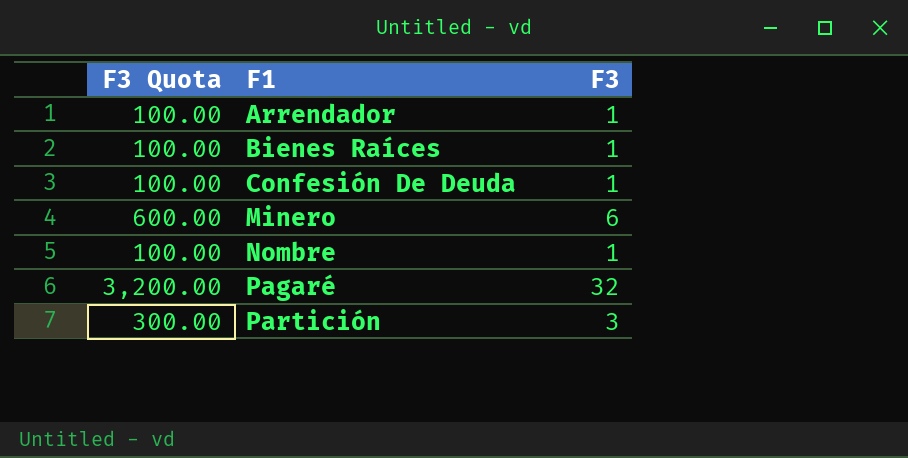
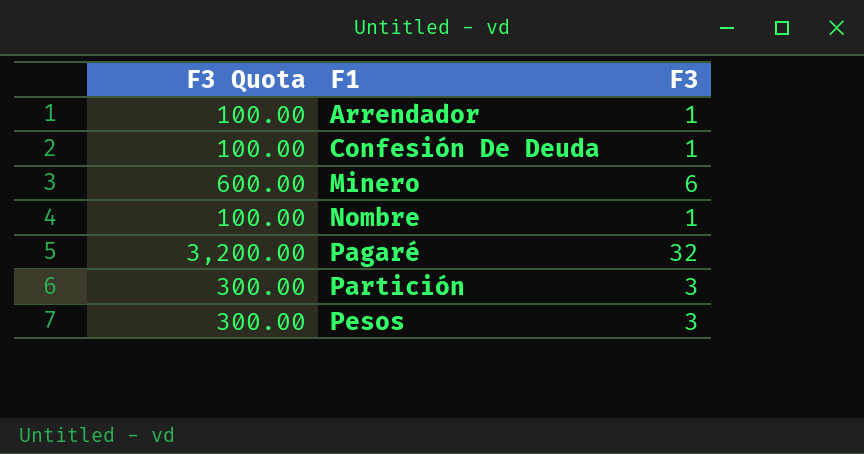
row Bienes Raíces: 100.00 | 1 -> none
row Pesos: none -> 300.00 | 3

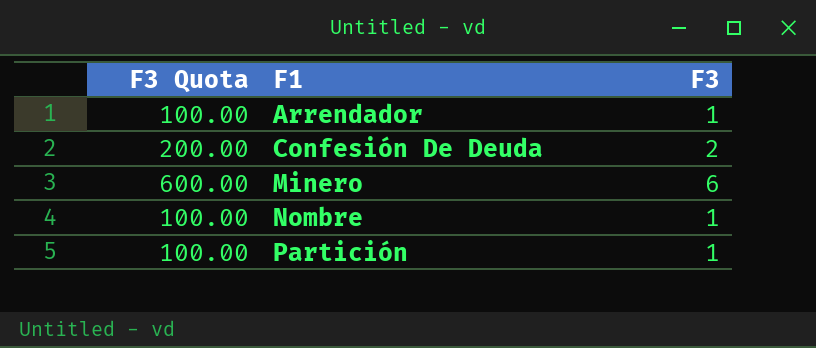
row Pagaré: 3,200.00 | 32 -> none
row Pesos: 300.00 | 3 -> none
Confesión De Deuda | F3 Quota: 100.00 -> 200.00
Confesión De Deuda | F3: 1 -> 2
Partición | F3 Quota: 300.00 -> 100.00
Partición | F3: 3 -> 1

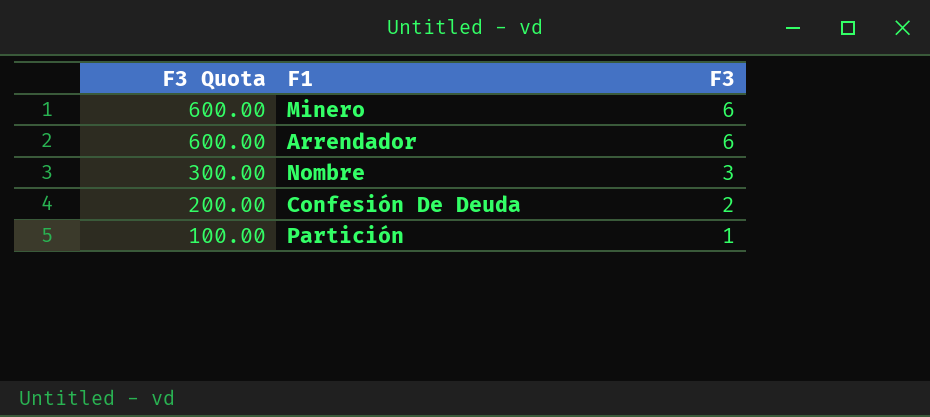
row order: F1 ascending -> F3 Quota descending
Arrendador | F3 Quota: 100.00 -> 600.00
Arrendador | F3: 1 -> 6
Nombre | F3 Quota: 100.00 -> 300.00
Nombre | F3: 1 -> 3

